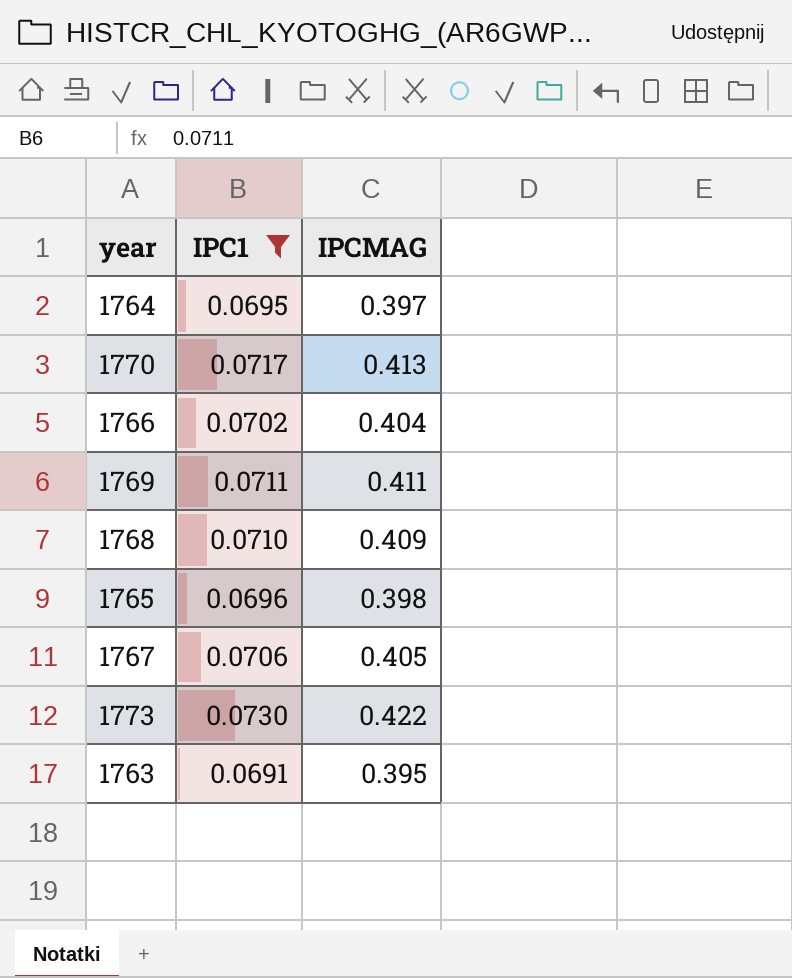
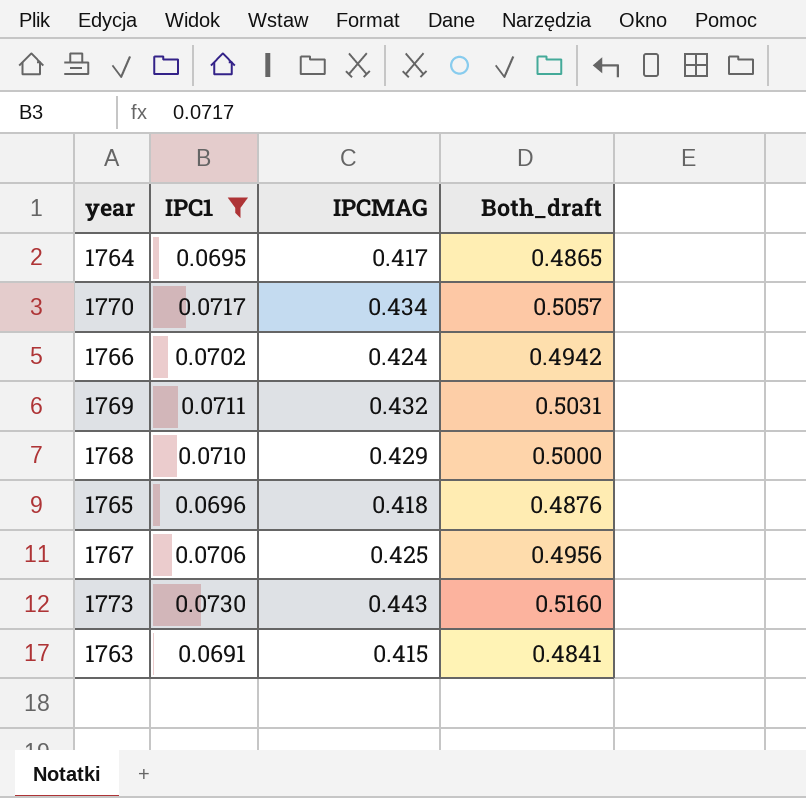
column Both_draft | formula: none -> [IPC1] + [IPCMAG]
1764 | IPCMAG: 0.397 -> 0.417
1770 | IPCMAG: 0.413 -> 0.434
1766 | IPCMAG: 0.404 -> 0.424
1769 | IPCMAG: 0.411 -> 0.432
1768 | IPCMAG: 0.409 -> 0.429
1765 | IPCMAG: 0.398 -> 0.418
1767 | IPCMAG: 0.405 -> 0.425
1773 | IPCMAG: 0.422 -> 0.443
1763 | IPCMAG: 0.395 -> 0.415

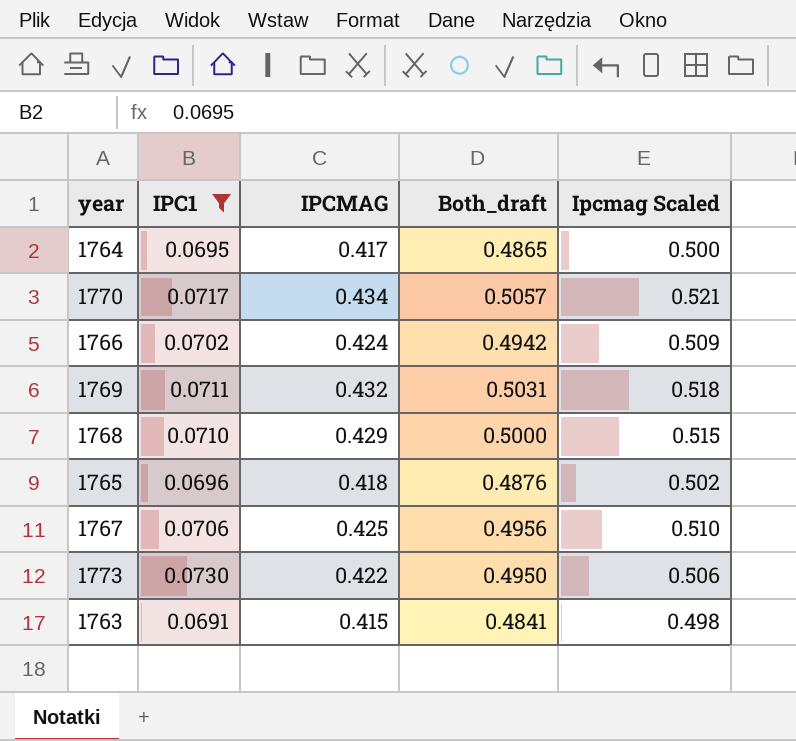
column Ipcmag Scaled | formula: none -> [IPCMAG] * 1.2
1773 | IPCMAG: 0.443 -> 0.422
1773 | Both_draft: 0.5160 -> 0.4950

